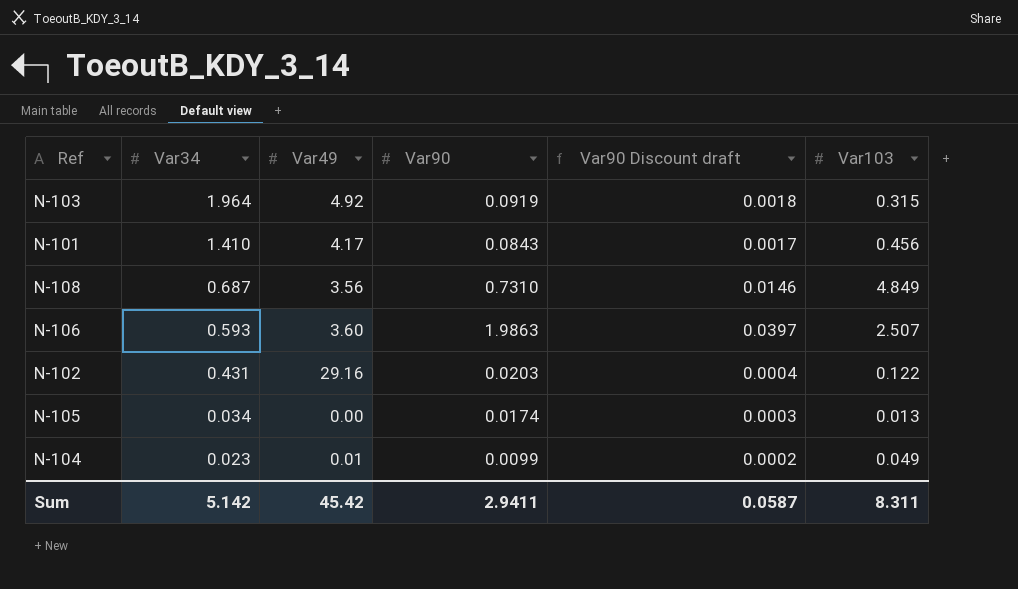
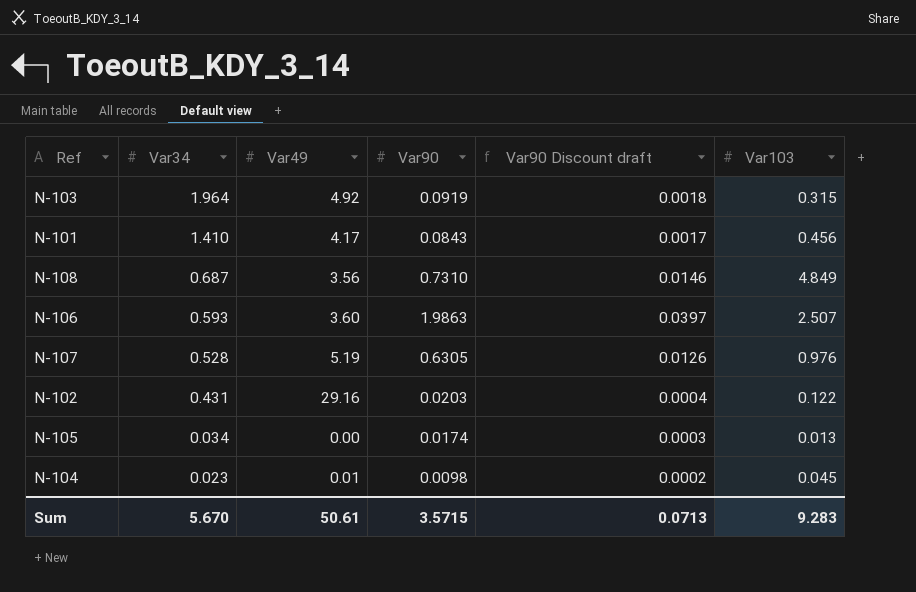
row N-107: none -> 0.528 | 5.19 | 0.6305 | 0.0126 | 0.976
N-104 | Var90: 0.0099 -> 0.0098
N-104 | Var103: 0.049 -> 0.045
Sum | Var34: 5.142 -> 5.670
Sum | Var49: 45.42 -> 50.61
Sum | Var90: 2.9411 -> 3.5715
Sum | Var90 Discount draft: 0.0587 -> 0.0713
Sum | Var103: 8.311 -> 9.283

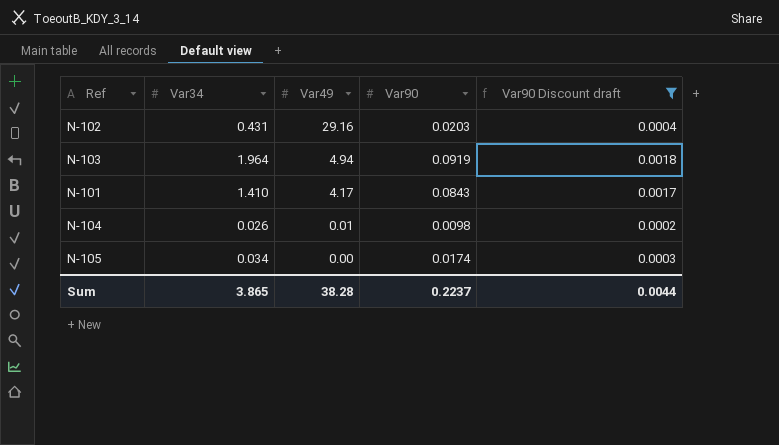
filter: none -> Var90 Discount draft <= 0.0018
row order: Var34 descending -> Var49 descending
column Var103 | position: 6 -> none
N-103 | Var49: 4.92 -> 4.94
N-104 | Var34: 0.023 -> 0.026
Sum | Var34: 5.670 -> 3.865
Sum | Var49: 50.61 -> 38.28
Sum | Var90: 3.5715 -> 0.2237
Sum | Var90 Discount draft: 0.0713 -> 0.0044

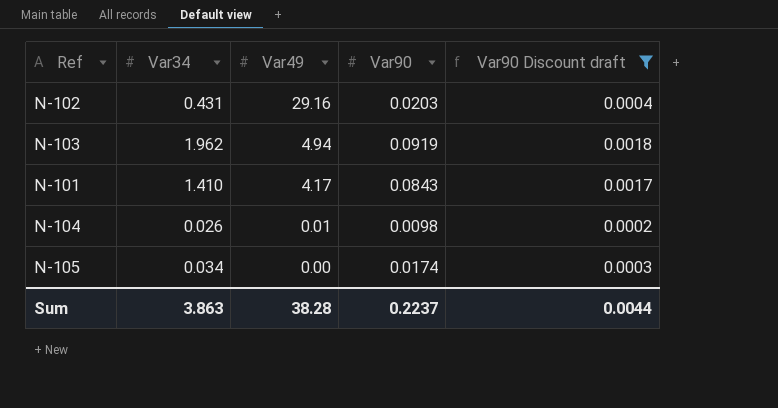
N-103 | Var34: 1.964 -> 1.962
Sum | Var34: 3.865 -> 3.863

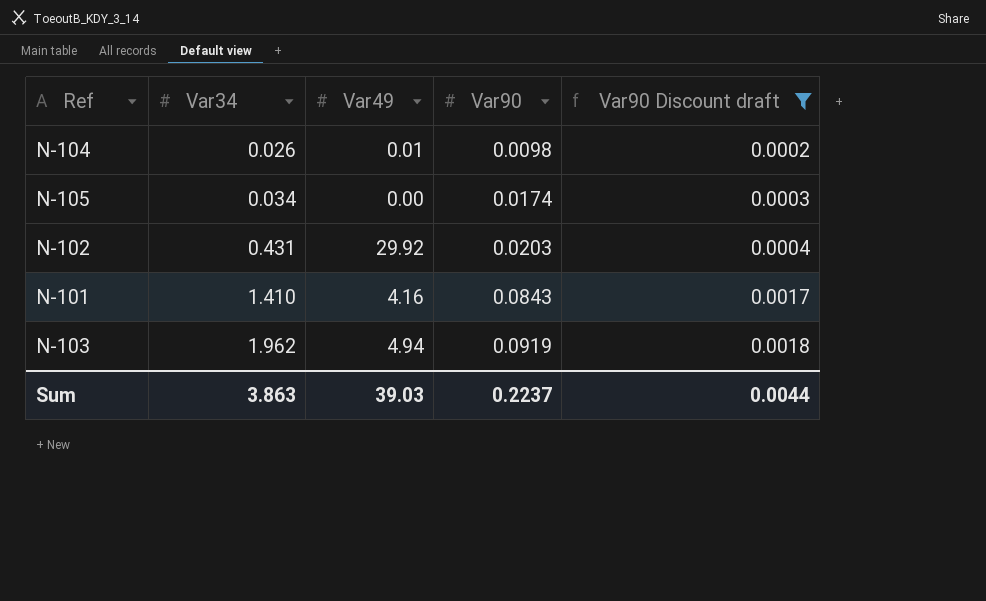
row order: Var49 descending -> Var34 ascending
N-102 | Var49: 29.16 -> 29.92
N-101 | Var49: 4.17 -> 4.16
Sum | Var49: 38.28 -> 39.03

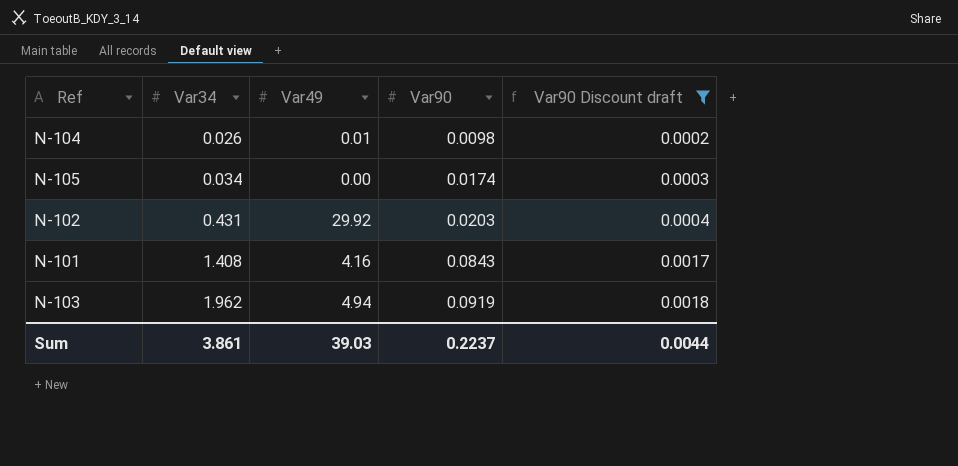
N-101 | Var34: 1.410 -> 1.408
Sum | Var34: 3.863 -> 3.861

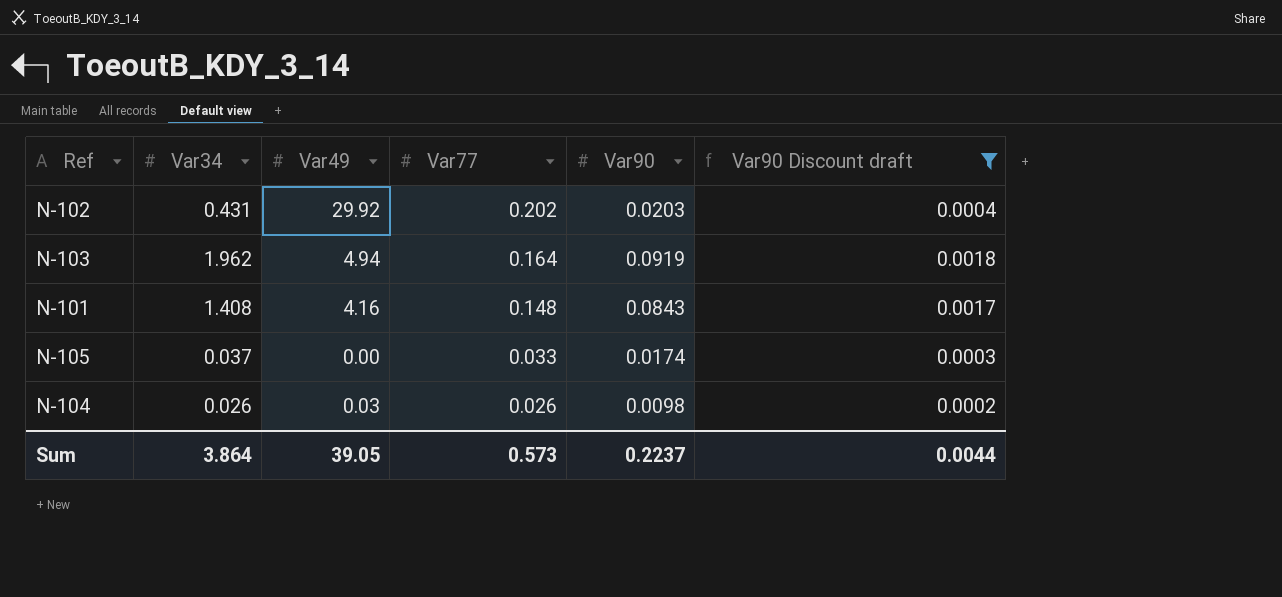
row order: Var34 ascending -> Var77 descending
column Var77 | position: none -> 4
N-105 | Var34: 0.034 -> 0.037
N-104 | Var49: 0.01 -> 0.03
Sum | Var34: 3.861 -> 3.864
Sum | Var49: 39.03 -> 39.05

